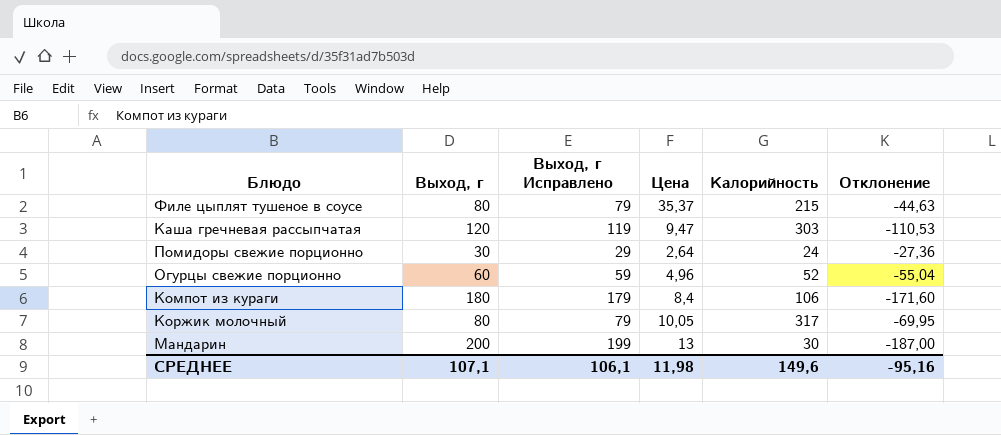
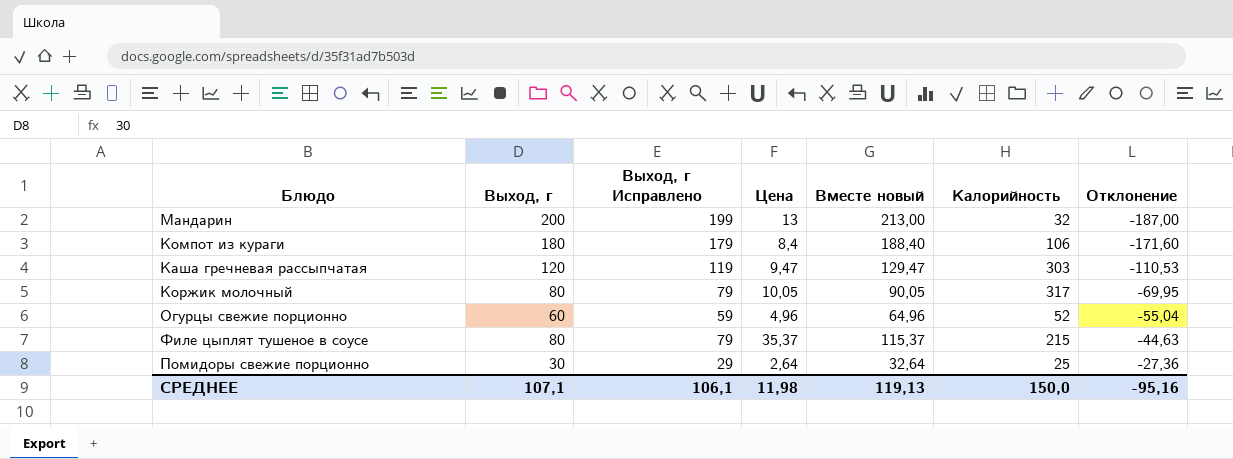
row order: none -> Отклонение ascending
column Вместе новый | formula: none -> [Выход, г] + [Цена]
Мандарин | Калорийность: 30 -> 32
Помидоры свежие порционно | Калорийность: 24 -> 25
СРЕДНЕЕ | Калорийность: 149,6 -> 150,0

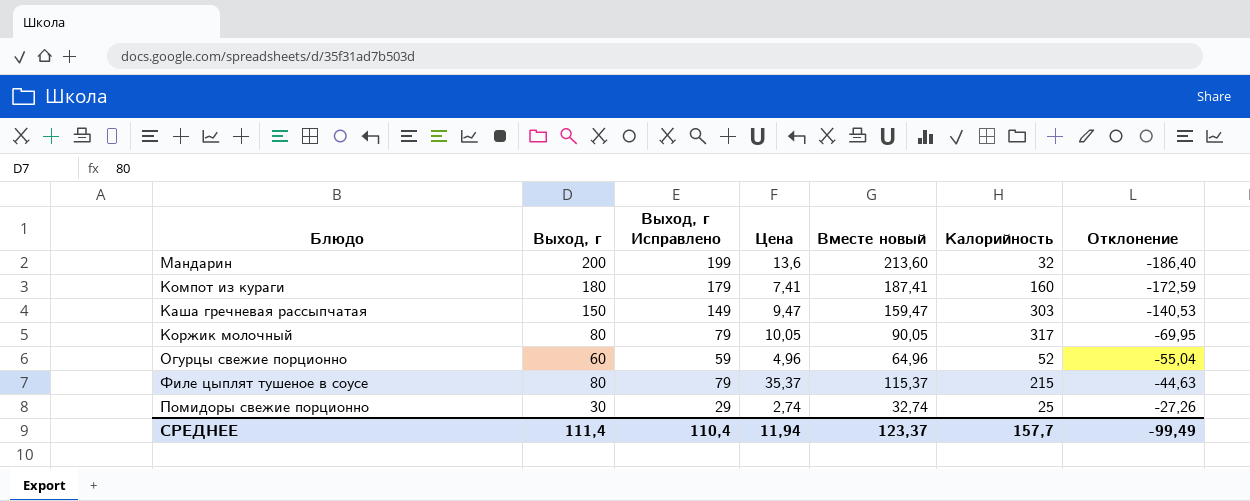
Мандарин | Цена: 13 -> 13,6
Мандарин | Вместе новый: 213,00 -> 213,60
Мандарин | Отклонение: -187,00 -> -186,40
Компот из кураги | Цена: 8,4 -> 7,41
Компот из кураги | Вместе новый: 188,40 -> 187,41
Компот из кураги | Калорийность: 106 -> 160
Компот из кураги | Отклонение: -171,60 -> -172,59
Каша гречневая рассыпчатая | Выход, г: 120 -> 150
Каша гречневая рассыпчатая | Выход, г Исправлено: 119 -> 149
Каша гречневая рассыпчатая | Вместе новый: 129,47 -> 159,47
Каша гречневая рассыпчатая | Отклонение: -110,53 -> -140,53
Помидоры свежие порционно | Цена: 2,64 -> 2,74
Помидоры свежие порционно | Вместе новый: 32,64 -> 32,74
Помидоры свежие порционно | Отклонение: -27,36 -> -27,26
СРЕДНЕЕ | Выход, г: 107,1 -> 111,4
СРЕДНЕЕ | Выход, г Исправлено: 106,1 -> 110,4
СРЕДНЕЕ | Цена: 11,98 -> 11,94
СРЕДНЕЕ | Вместе новый: 119,13 -> 123,37
СРЕДНЕЕ | Калорийность: 150,0 -> 157,7
СРЕДНЕЕ | Отклонение: -95,16 -> -99,49

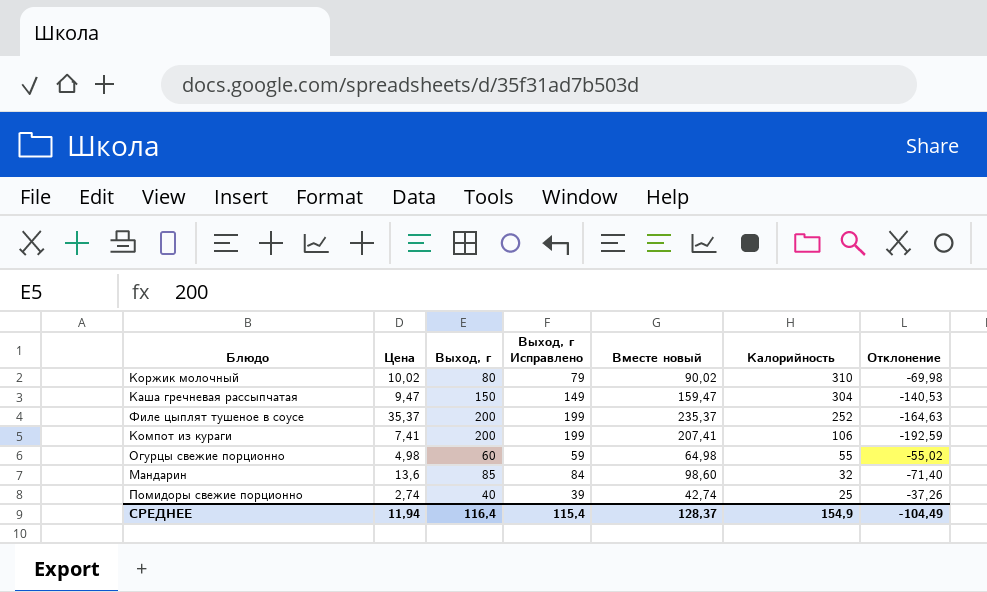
row order: Отклонение ascending -> Калорийность descending
column Цена | position: 4 -> 2
Коржик молочный | Цена: 10,05 -> 10,02
Коржик молочный | Вместе новый: 90,05 -> 90,02
Коржик молочный | Калорийность: 317 -> 310
Коржик молочный | Отклонение: -69,95 -> -69,98
Каша гречневая рассыпчатая | Калорийность: 303 -> 304
Филе цыплят тушеное в соусе | Выход, г: 80 -> 200
Филе цыплят тушеное в соусе | Выход, г Исправлено: 79 -> 199
Филе цыплят тушеное в соусе | Вместе новый: 115,37 -> 235,37
Филе цыплят тушеное в соусе | Калорийность: 215 -> 252
Филе цыплят тушеное в соусе | Отклонение: -44,63 -> -164,63
Компот из кураги | Выход, г: 180 -> 200
Компот из кураги | Выход, г Исправлено: 179 -> 199
Компот из кураги | Вместе новый: 187,41 -> 207,41
Компот из кураги | Калорийность: 160 -> 106
Компот из кураги | Отклонение: -172,59 -> -192,59
Огурцы свежие порционно | Цена: 4,96 -> 4,98
Огурцы свежие порционно | Вместе новый: 64,96 -> 64,98
Огурцы свежие порционно | Калорийность: 52 -> 55
Огурцы свежие порционно | Отклонение: -55,04 -> -55,02
Мандарин | Выход, г: 200 -> 85
Мандарин | Выход, г Исправлено: 199 -> 84
Мандарин | Вместе новый: 213,60 -> 98,60
Мандарин | Отклонение: -186,40 -> -71,40
Помидоры свежие порционно | Выход, г: 30 -> 40
Помидоры свежие порционно | Выход, г Исправлено: 29 -> 39
Помидоры свежие порционно | Вместе новый: 32,74 -> 42,74
Помидоры свежие порционно | Отклонение: -27,26 -> -37,26
СРЕДНЕЕ | Выход, г: 111,4 -> 116,4
СРЕДНЕЕ | Выход, г Исправлено: 110,4 -> 115,4
СРЕДНЕЕ | Вместе новый: 123,37 -> 128,37
СРЕДНЕЕ | Калорийность: 157,7 -> 154,9
СРЕДНЕЕ | Отклонение: -99,49 -> -104,49

